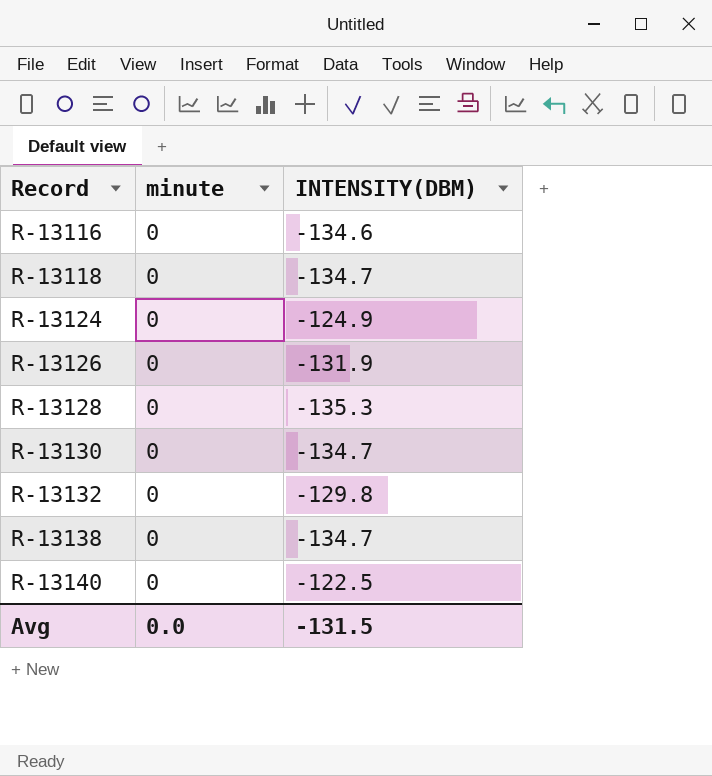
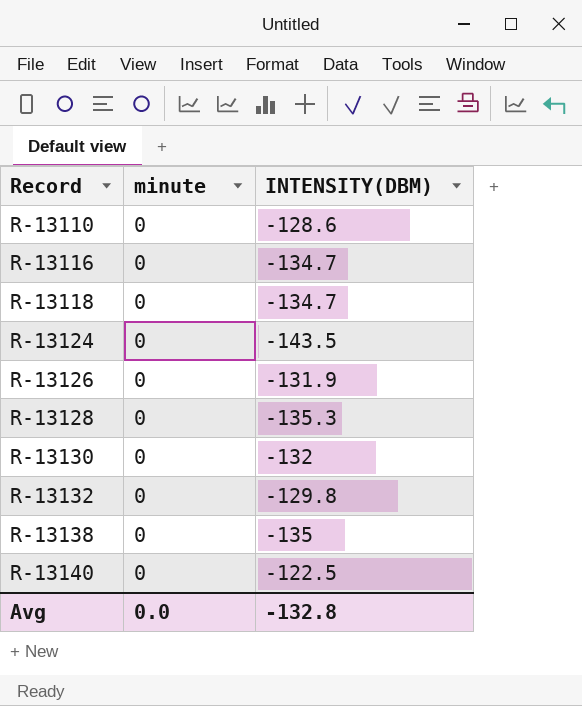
row R-13110: none -> 0 | -128.6
R-13116 | INTENSITY(DBM): -134.6 -> -134.7
R-13124 | INTENSITY(DBM): -124.9 -> -143.5
R-13130 | INTENSITY(DBM): -134.7 -> -132
R-13138 | INTENSITY(DBM): -134.7 -> -135
Avg | INTENSITY(DBM): -131.5 -> -132.8

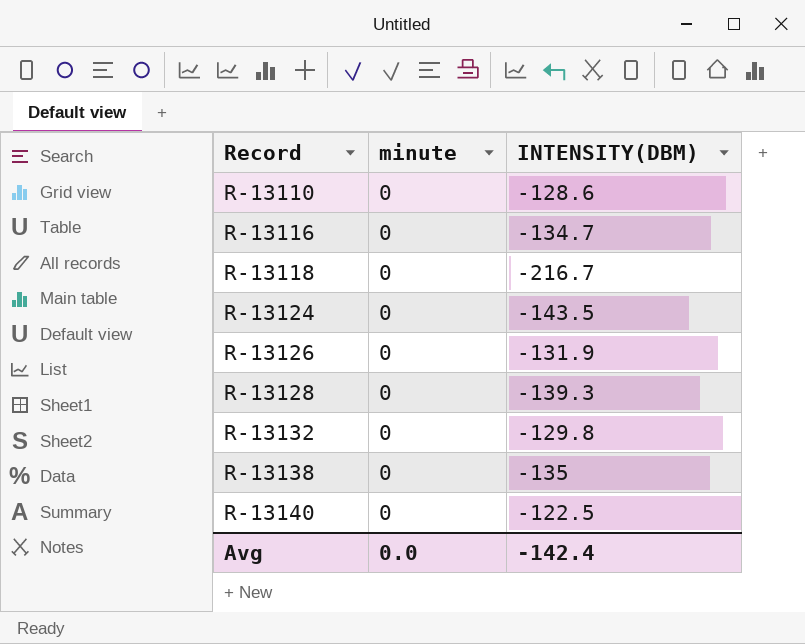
row R-13130: 0 | -132 -> none
R-13118 | INTENSITY(DBM): -134.7 -> -216.7
R-13128 | INTENSITY(DBM): -135.3 -> -139.3
Avg | INTENSITY(DBM): -132.8 -> -142.4

